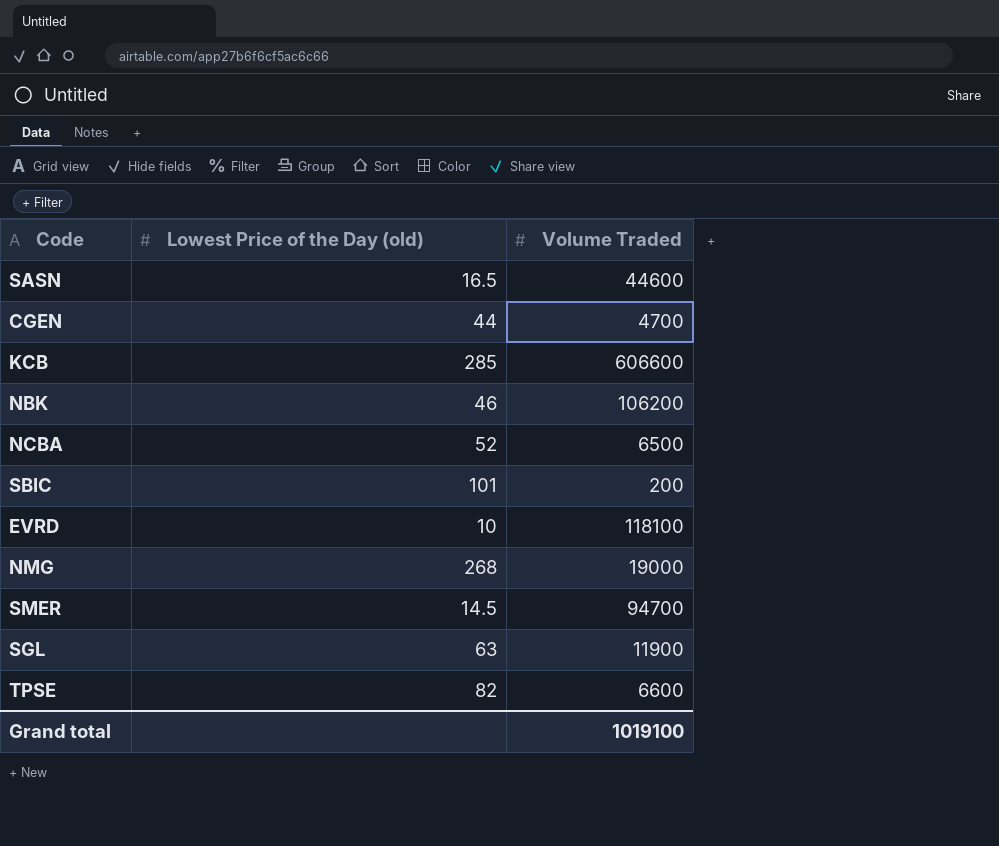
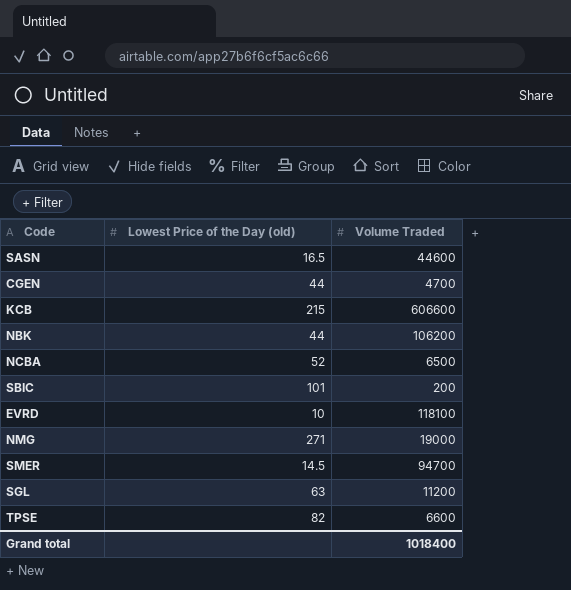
KCB | Lowest Price of the Day (old): 285 -> 215
NBK | Lowest Price of the Day (old): 46 -> 44
NMG | Lowest Price of the Day (old): 268 -> 271
SGL | Volume Traded: 11900 -> 11200
Grand total | Volume Traded: 1019100 -> 1018400

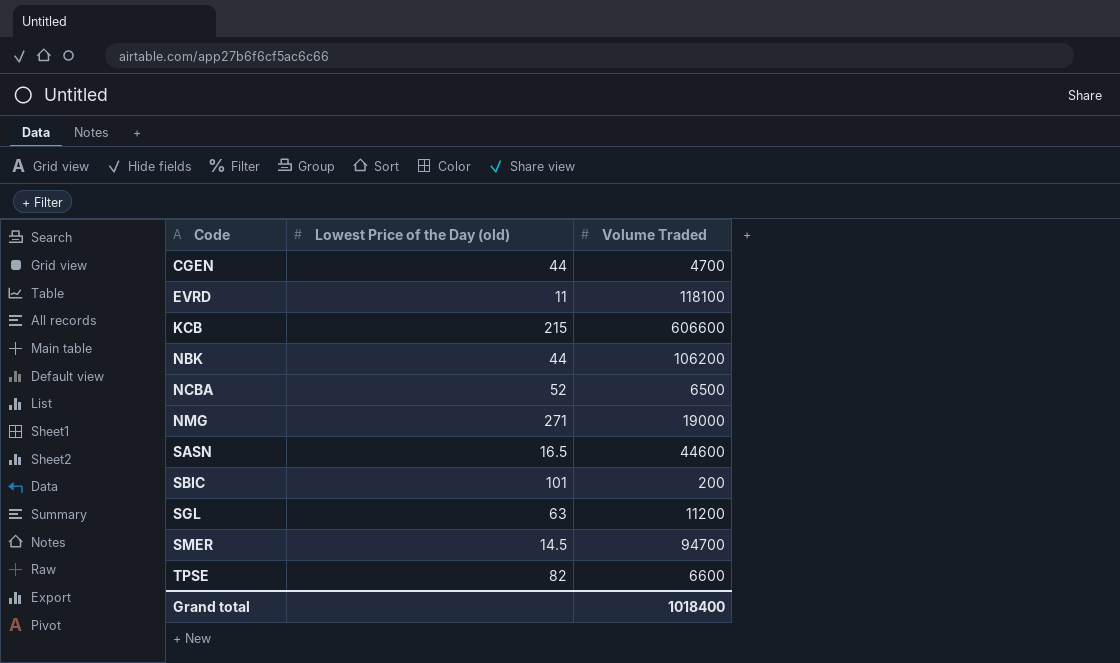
row order: none -> Code ascending
EVRD | Lowest Price of the Day (old): 10 -> 11

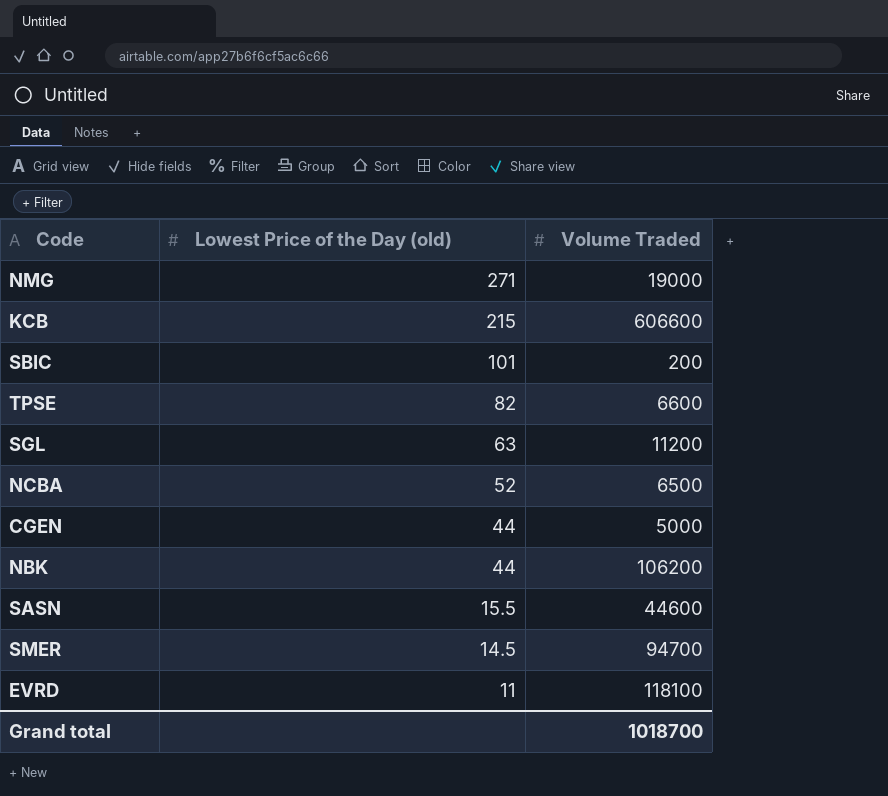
row order: Code ascending -> Lowest Price of the Day (old) descending
CGEN | Volume Traded: 4700 -> 5000
SASN | Lowest Price of the Day (old): 16.5 -> 15.5
Grand total | Volume Traded: 1018400 -> 1018700

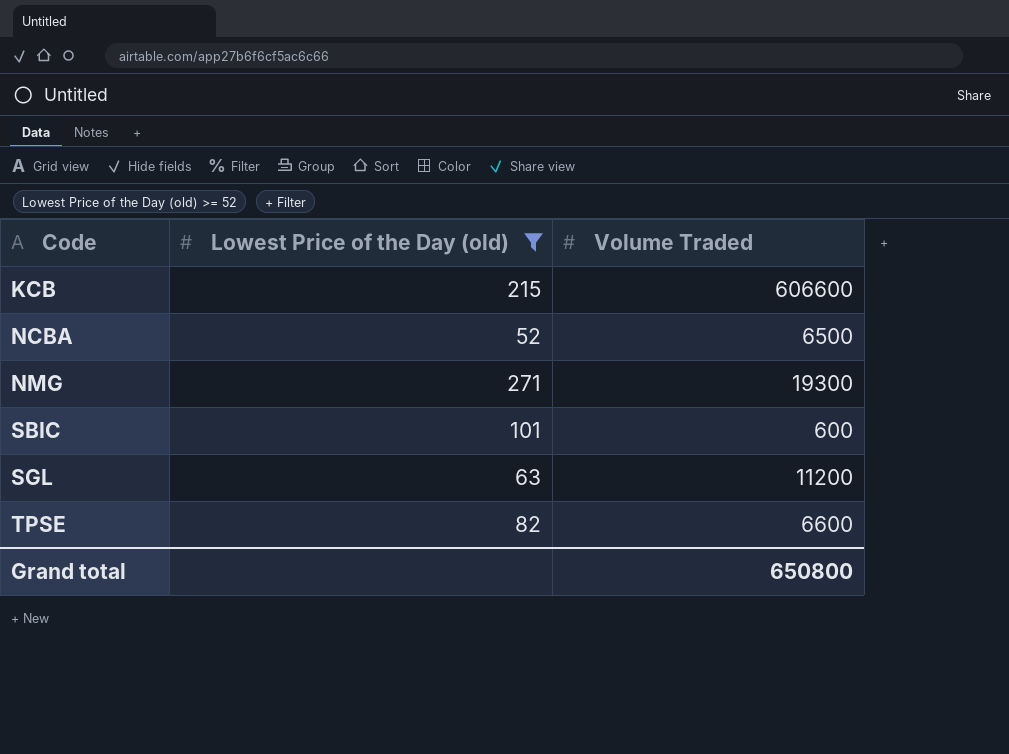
filter: none -> Lowest Price of the Day (old) >= 52
row order: Lowest Price of the Day (old) descending -> Code ascending
NMG | Volume Traded: 19000 -> 19300
SBIC | Volume Traded: 200 -> 600
Grand total | Volume Traded: 1018700 -> 650800

